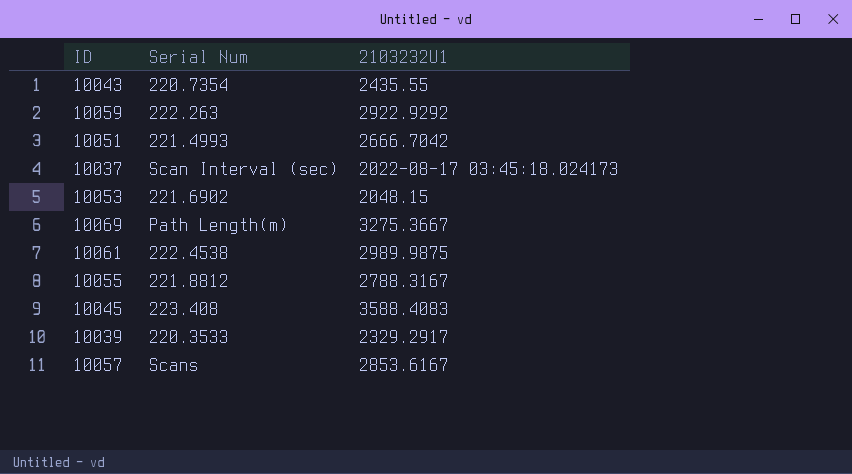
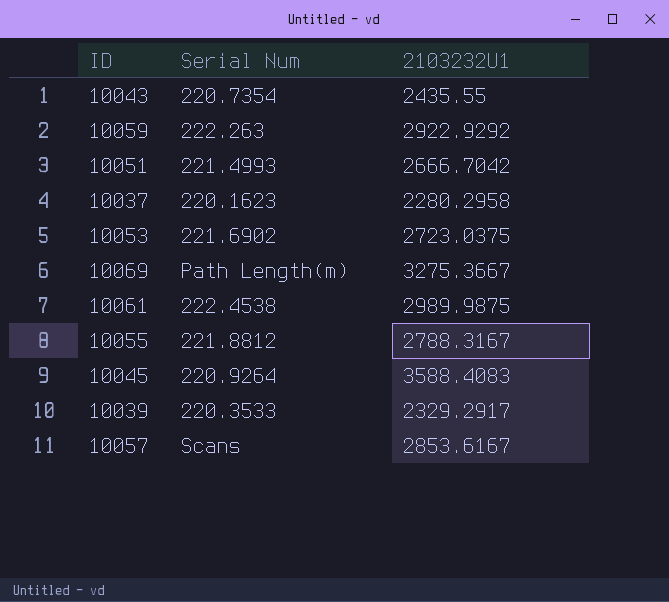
10037 | Serial Num: Scan Interval (sec) -> 220.1623
10037 | 2103232U1: 2022-08-17 03:45:18.024173 -> 2280.2958
10053 | 2103232U1: 2048.15 -> 2723.0375
10045 | Serial Num: 223.408 -> 220.9264

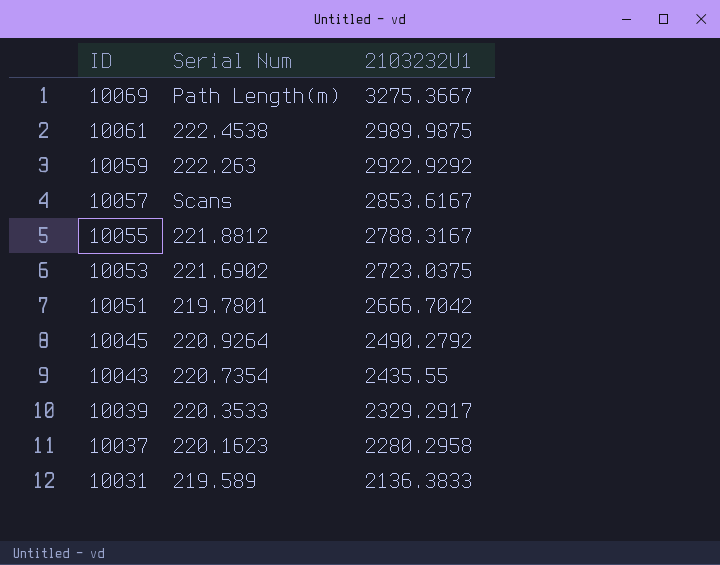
row order: none -> ID descending
10051 | Serial Num: 221.4993 -> 219.7801
10045 | 2103232U1: 3588.4083 -> 2490.2792
row 10031: none -> 219.589 | 2136.3833

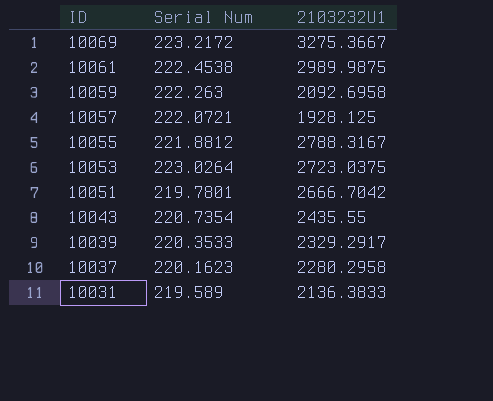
row 10045: 220.9264 | 2490.2792 -> none
10069 | Serial Num: Path Length(m) -> 223.2172
10059 | 2103232U1: 2922.9292 -> 2092.6958
10057 | Serial Num: Scans -> 222.0721
10057 | 2103232U1: 2853.6167 -> 1928.125
10053 | Serial Num: 221.6902 -> 223.0264

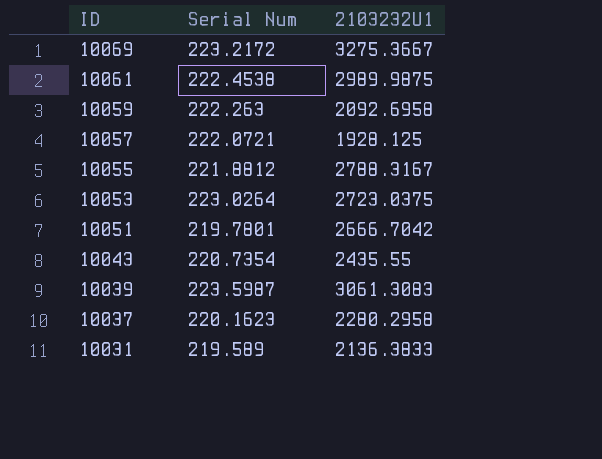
10039 | Serial Num: 220.3533 -> 223.5987
10039 | 2103232U1: 2329.2917 -> 3061.3083

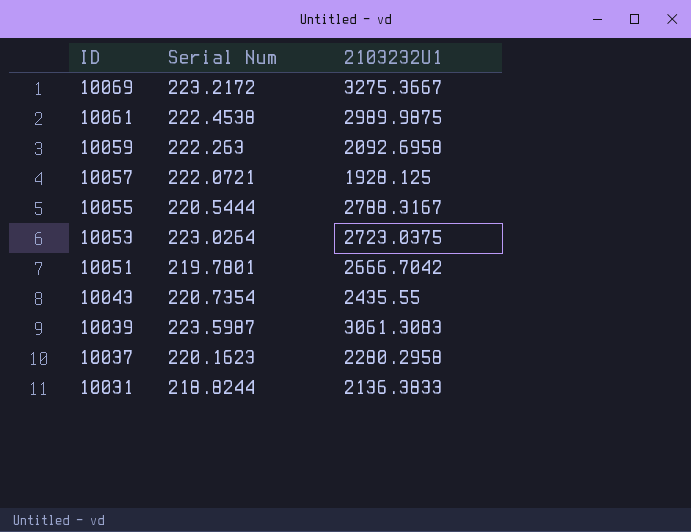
10055 | Serial Num: 221.8812 -> 220.5444
10031 | Serial Num: 219.589 -> 218.8244

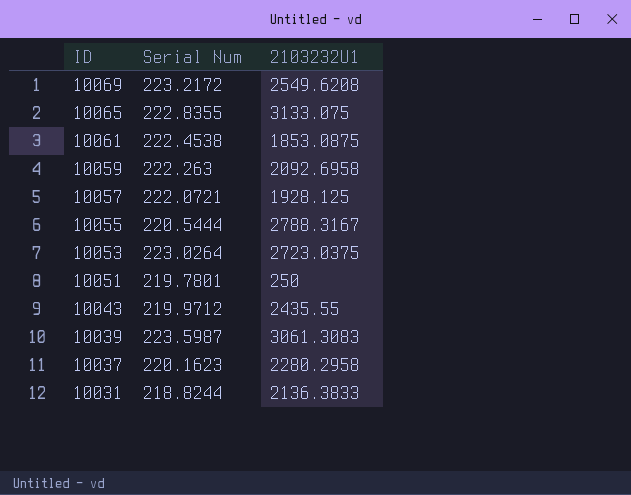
10069 | 2103232U1: 3275.3667 -> 2549.6208
row 10065: none -> 222.8355 | 3133.075
10061 | 2103232U1: 2989.9875 -> 1853.0875
10051 | 2103232U1: 2666.7042 -> 250
10043 | Serial Num: 220.7354 -> 219.9712

